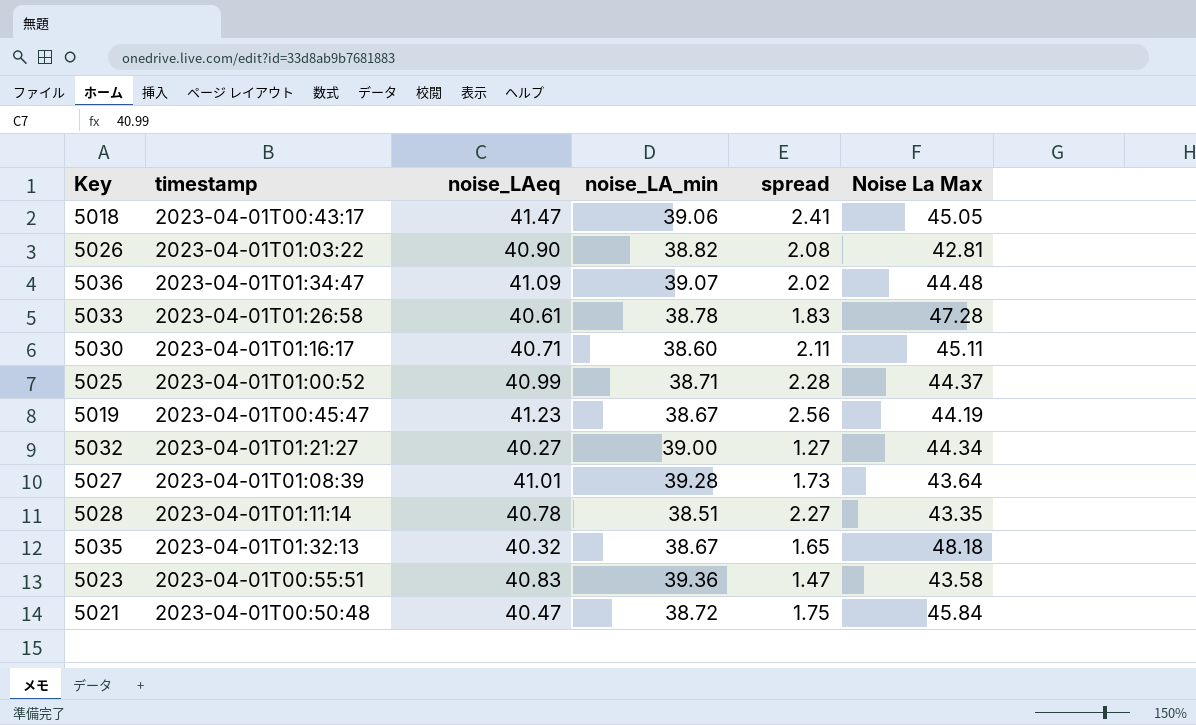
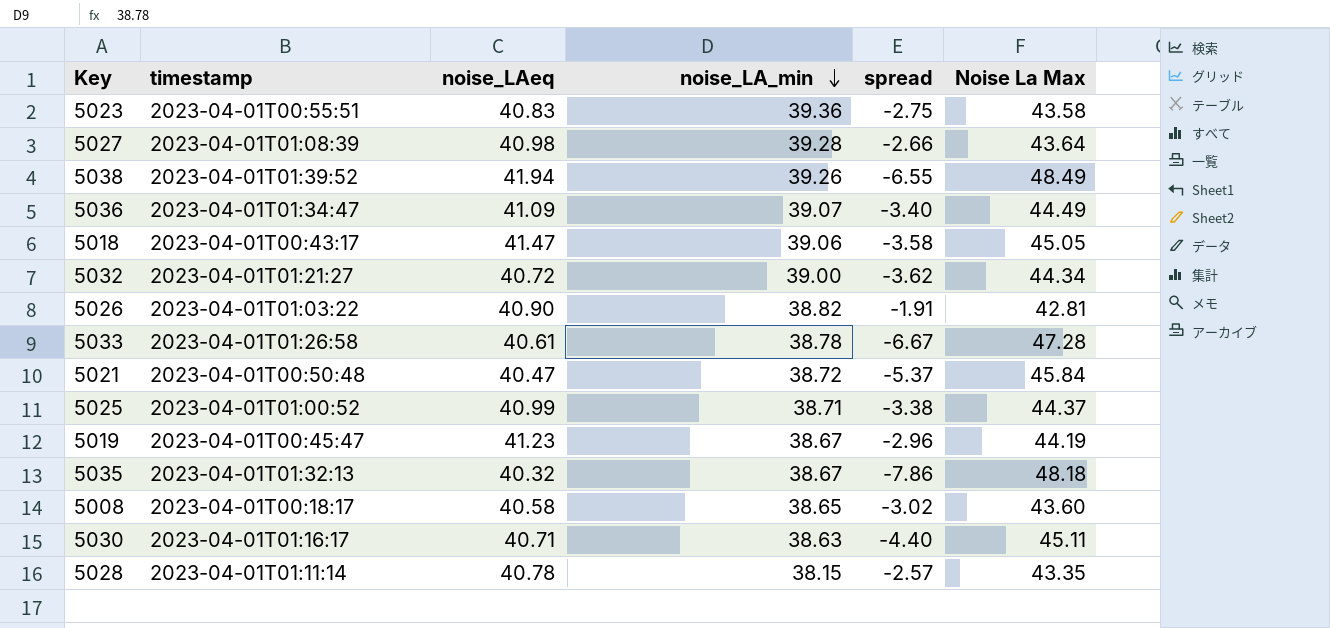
row order: none -> noise_LA_min descending
column spread | formula: [noise_LAeq] - [noise_LA_min] -> [noise_LAeq] - [Noise La Max]
5027 | noise_LAeq: 41.01 -> 40.98
row 5038: none -> 2023-04-01T01:39:52 | 41.94 | 39.26 | -6.55 | 48.49
5036 | Noise La Max: 44.48 -> 44.49
5032 | noise_LAeq: 40.27 -> 40.72
row 5008: none -> 2023-04-01T00:18:17 | 40.58 | 38.65 | -3.02 | 43.60
5030 | noise_LA_min: 38.60 -> 38.63
5028 | noise_LA_min: 38.51 -> 38.15

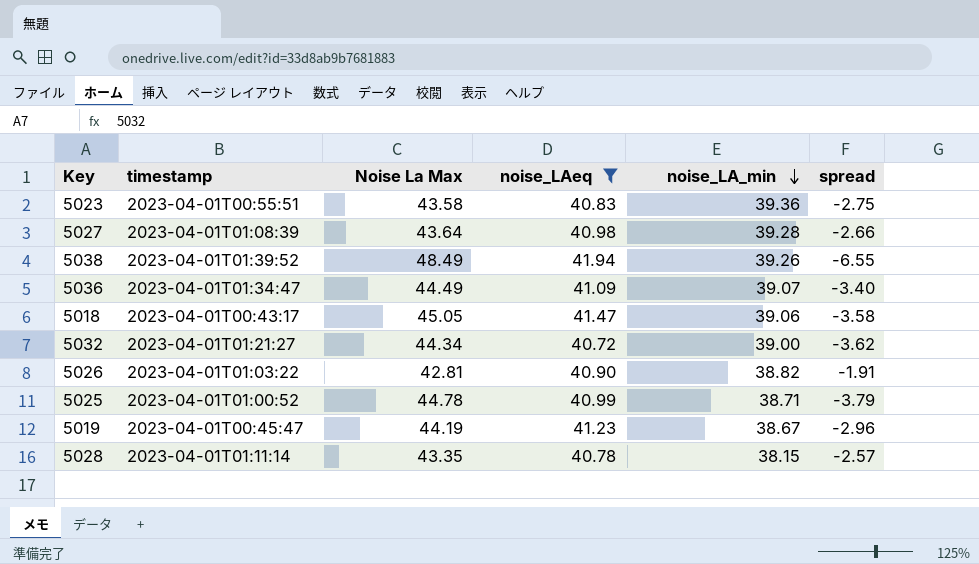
filter: none -> noise_LAeq >= 40.72
column Noise La Max | position: 6 -> 3
5025 | Noise La Max: 44.37 -> 44.78
5025 | spread: -3.38 -> -3.79

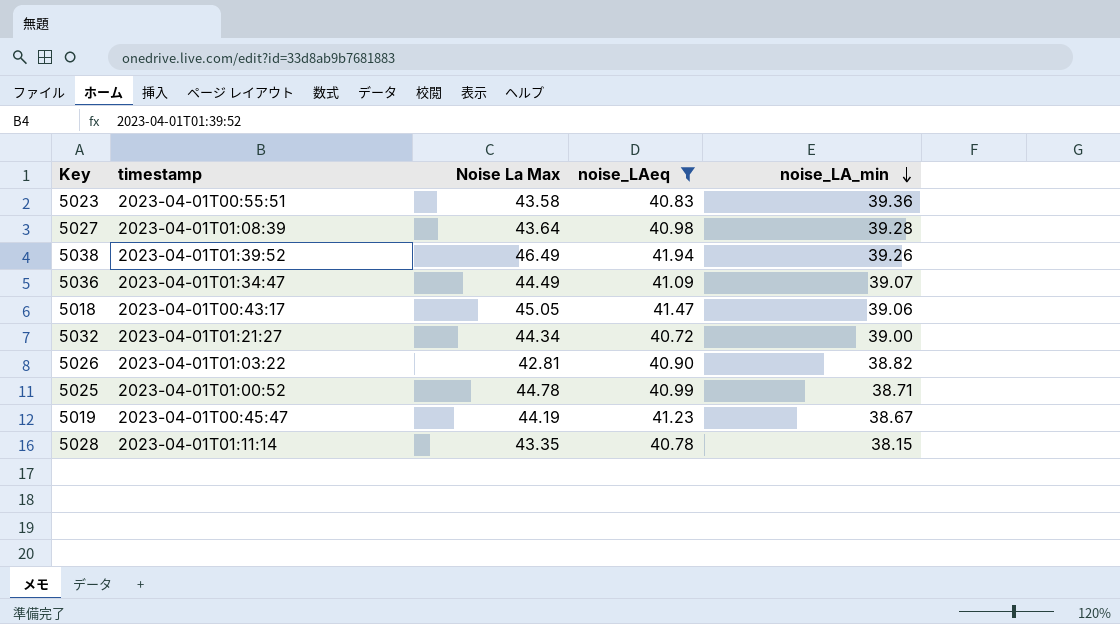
column spread | formula: [noise_LAeq] - [Noise La Max] -> none
5038 | Noise La Max: 48.49 -> 46.49

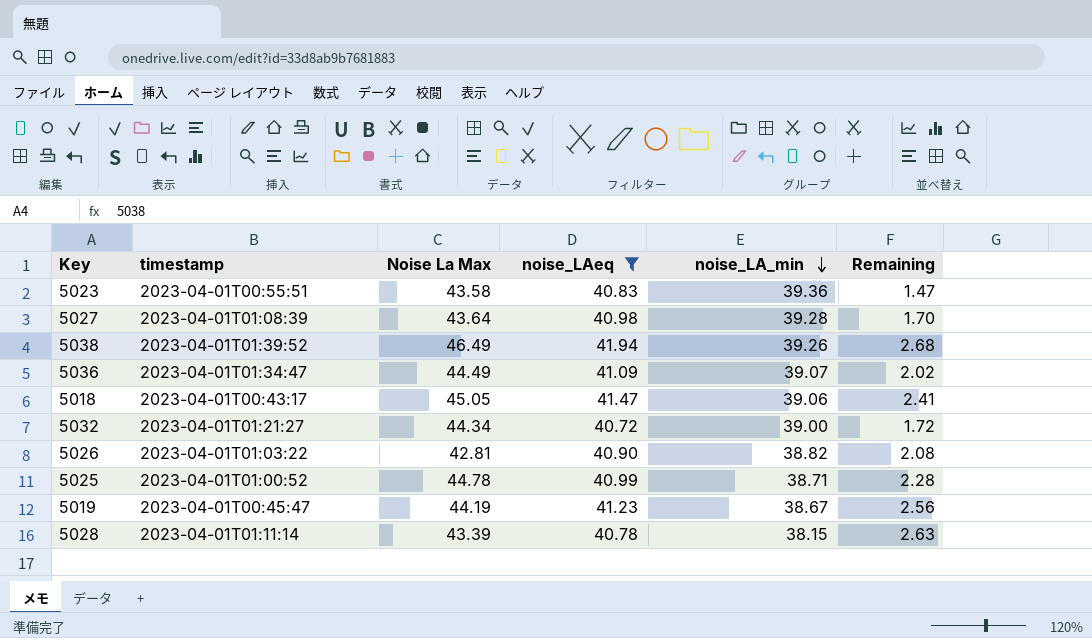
column Remaining | formula: none -> [noise_LAeq] - [noise_LA_min]
5028 | Noise La Max: 43.35 -> 43.39

